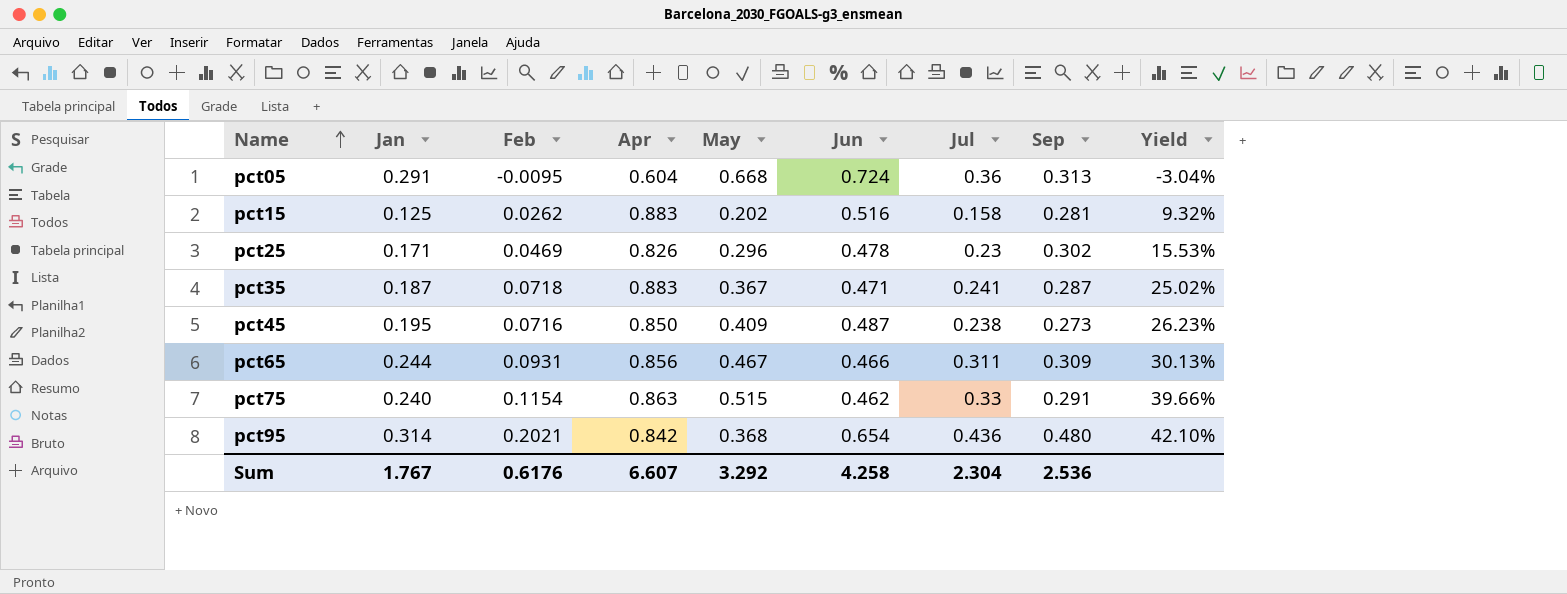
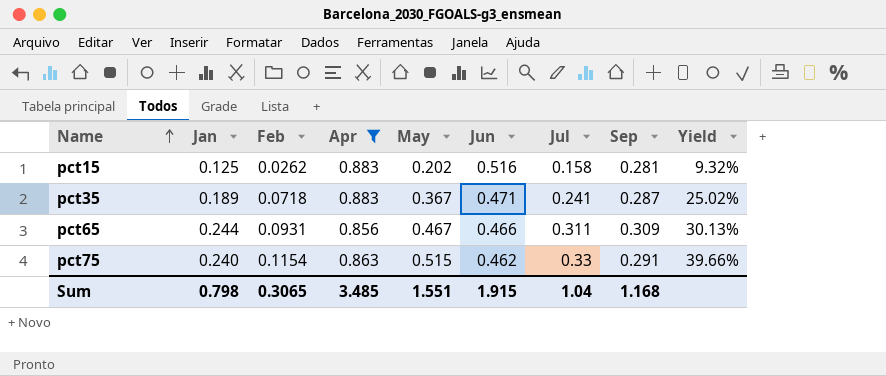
filter: none -> Apr >= 0.856
pct35 | Jan: 0.187 -> 0.189
Sum | Jan: 1.767 -> 0.798
Sum | Feb: 0.6176 -> 0.3065
Sum | Apr: 6.607 -> 3.485
Sum | May: 3.292 -> 1.551
Sum | Jun: 4.258 -> 1.915
Sum | Jul: 2.304 -> 1.04
Sum | Sep: 2.536 -> 1.168

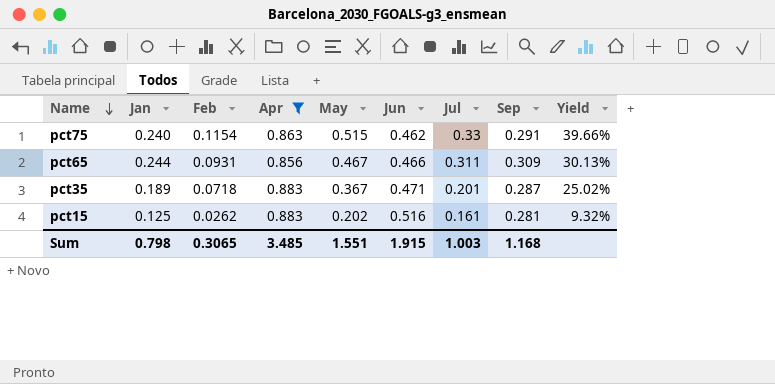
row order: Name ascending -> Name descending
pct35 | Jul: 0.241 -> 0.201
pct15 | Jul: 0.158 -> 0.161
Sum | Jul: 1.04 -> 1.003

